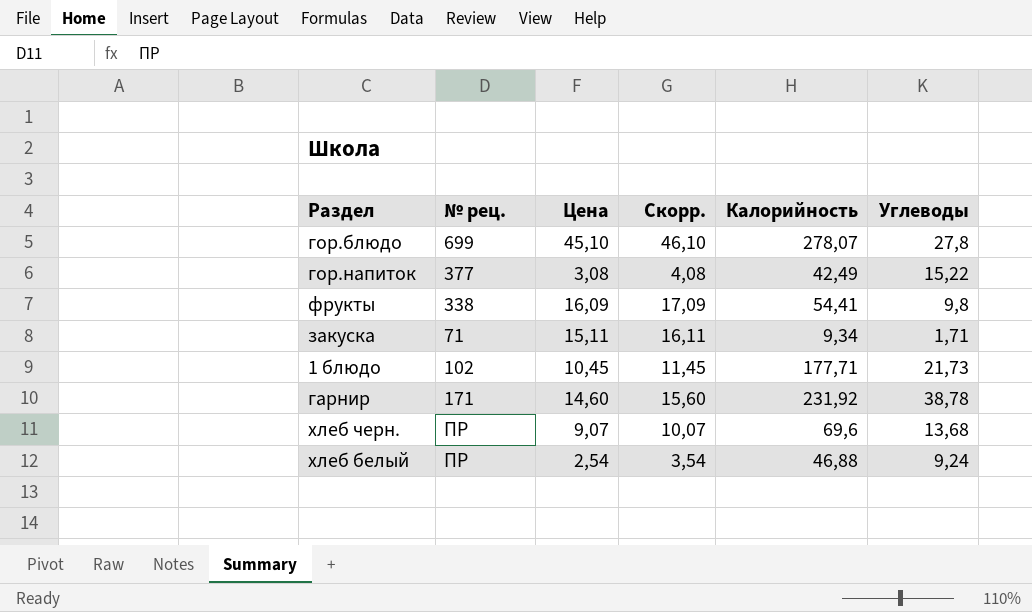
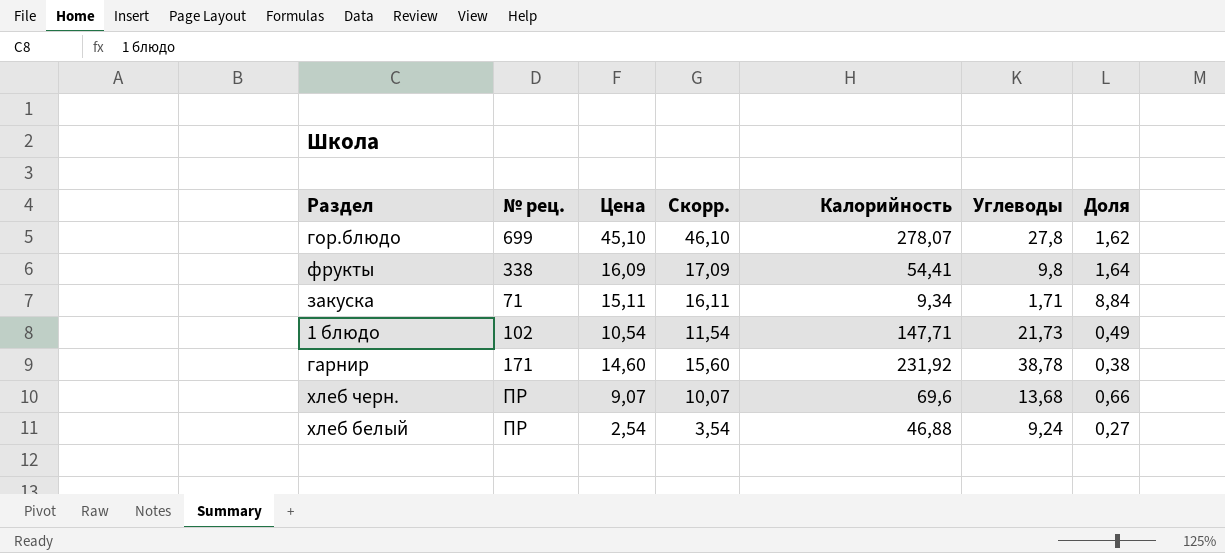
column Доля | formula: none -> [Цена] / [Углеводы]
row гор.напиток: 377 | 3,08 | 4,08 | 42,49 | 15,22 -> none
1 блюдо | Цена: 10,45 -> 10,54
1 блюдо | Скорр.: 11,45 -> 11,54
1 блюдо | Калорийность: 177,71 -> 147,71

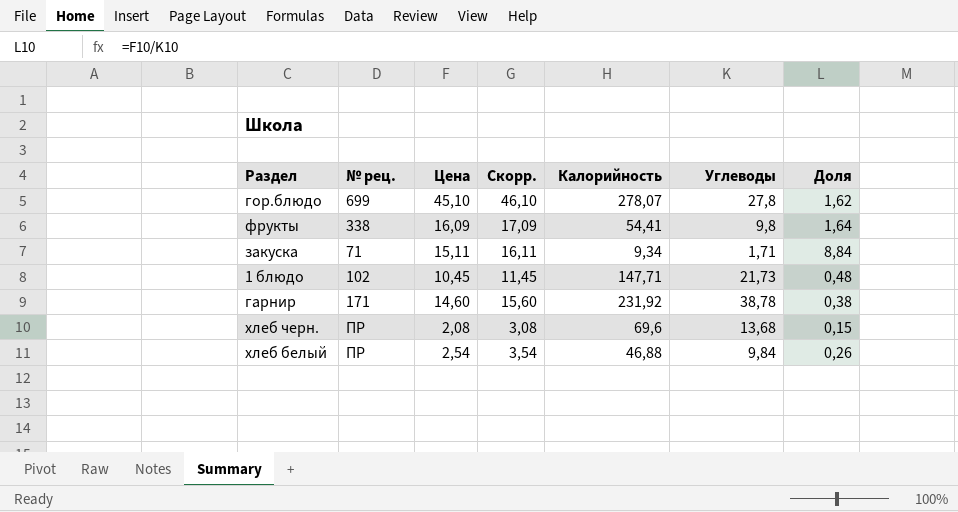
1 блюдо | Цена: 10,54 -> 10,45
1 блюдо | Скорр.: 11,54 -> 11,45
1 блюдо | Доля: 0,49 -> 0,48
хлеб черн. | Цена: 9,07 -> 2,08
хлеб черн. | Скорр.: 10,07 -> 3,08
хлеб черн. | Доля: 0,66 -> 0,15
хлеб белый | Углеводы: 9,24 -> 9,84
хлеб белый | Доля: 0,27 -> 0,26

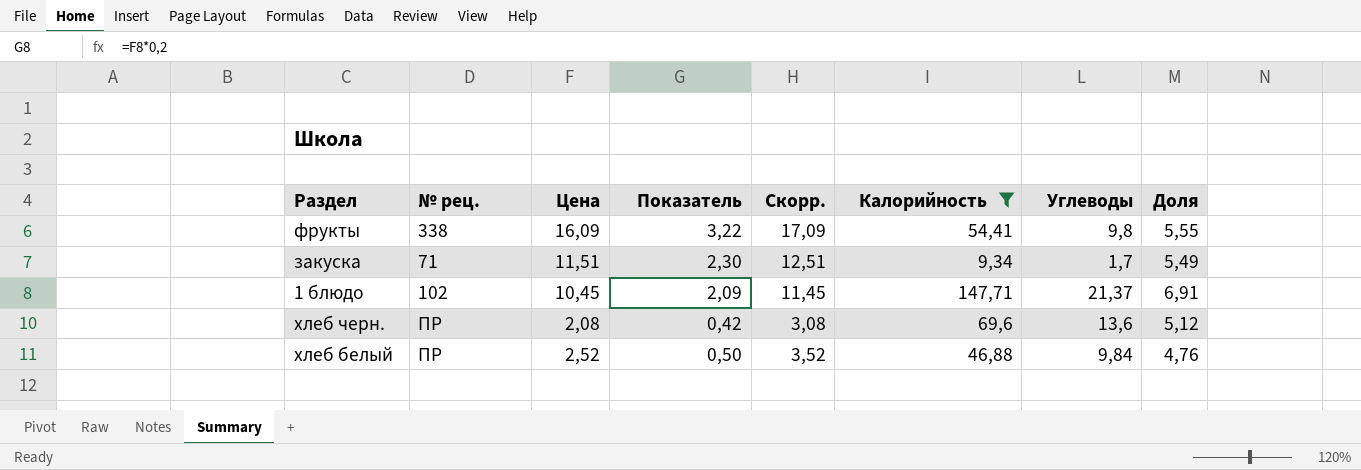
filter: none -> Калорийность <= 147,71
column Показатель | formula: none -> [Цена] * 0,2
column Доля | formula: [Цена] / [Углеводы] -> [Калорийность] / [Углеводы]
закуска | Цена: 15,11 -> 11,51
закуска | Скорр.: 16,11 -> 12,51
закуска | Углеводы: 1,71 -> 1,7
1 блюдо | Углеводы: 21,73 -> 21,37
хлеб черн. | Углеводы: 13,68 -> 13,6
хлеб белый | Цена: 2,54 -> 2,52
хлеб белый | Скорр.: 3,54 -> 3,52

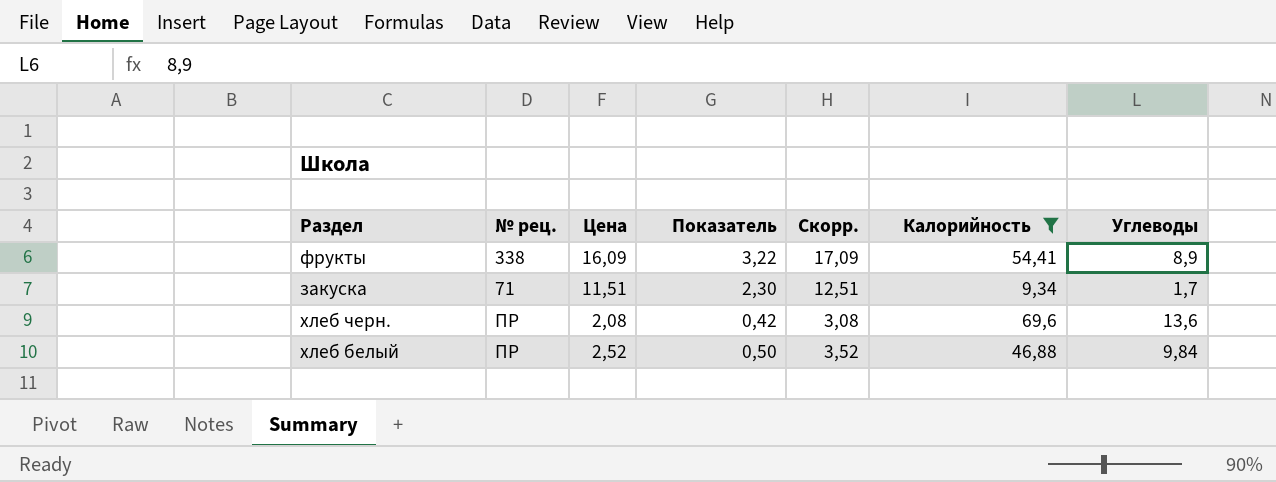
column Доля | formula: [Калорийность] / [Углеводы] -> none
row 1 блюдо: 102 | 10,45 | 2,09 | 11,45 | 147,71 | 21,37 | 6,91 -> none
фрукты | Углеводы: 9,8 -> 8,9

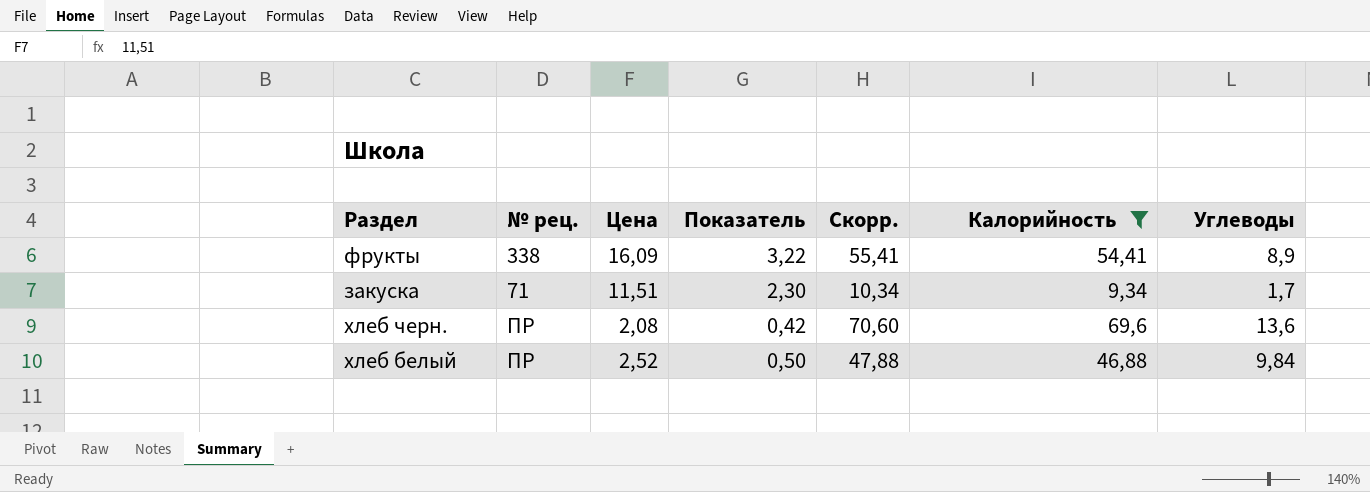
column Скорр. | formula: [Цена] + 1 -> [Калорийность] + 1

